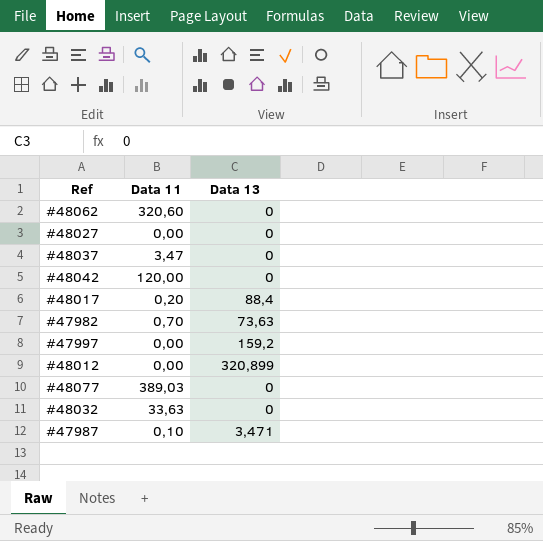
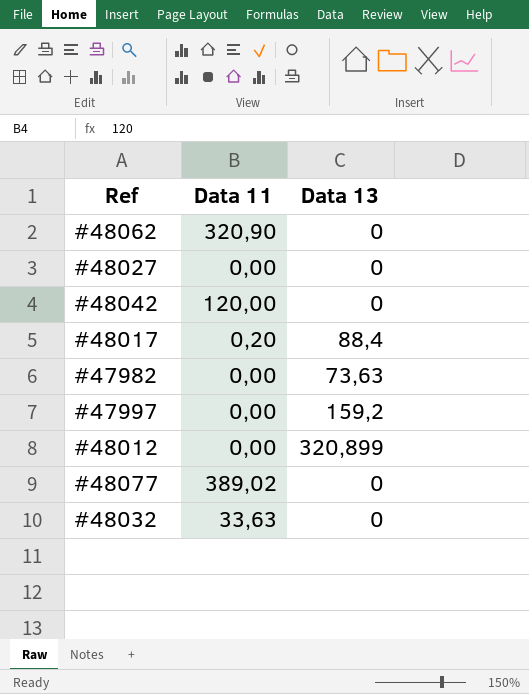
row #48037: 3,47 | 0 -> none
row #47987: 0,10 | 3,471 -> none
#48062 | Data 11: 320,60 -> 320,90
#47982 | Data 11: 0,70 -> 0,00
#48077 | Data 11: 389,03 -> 389,02

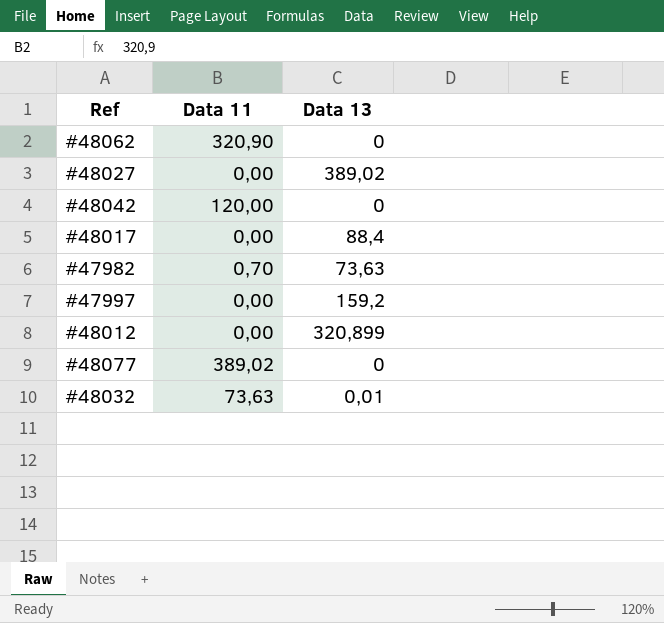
#48027 | Data 13: 0 -> 389,02
#48017 | Data 11: 0,20 -> 0,00
#47982 | Data 11: 0,00 -> 0,70
#48032 | Data 11: 33,63 -> 73,63
#48032 | Data 13: 0 -> 0,01

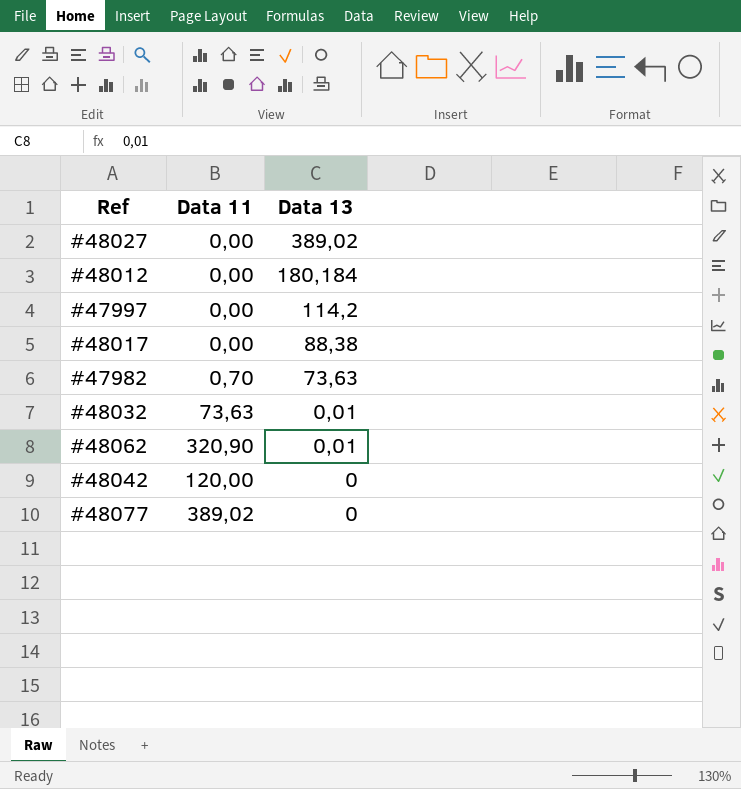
row order: none -> Data 13 descending
#48012 | Data 13: 320,899 -> 180,184
#47997 | Data 13: 159,2 -> 114,2
#48017 | Data 13: 88,4 -> 88,38
#48062 | Data 13: 0 -> 0,01

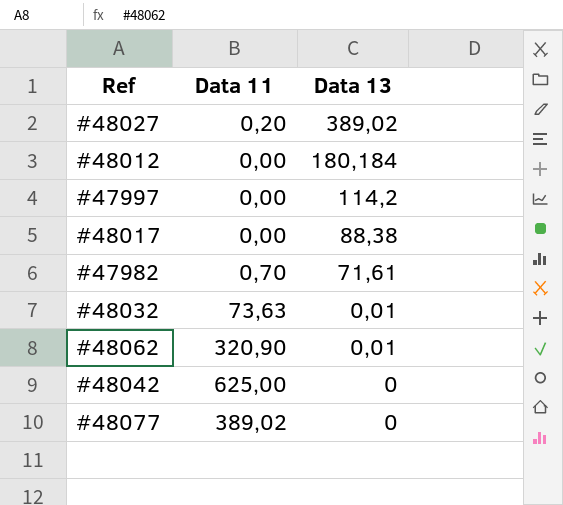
#48027 | Data 11: 0,00 -> 0,20
#47982 | Data 13: 73,63 -> 71,61
#48042 | Data 11: 120,00 -> 625,00

